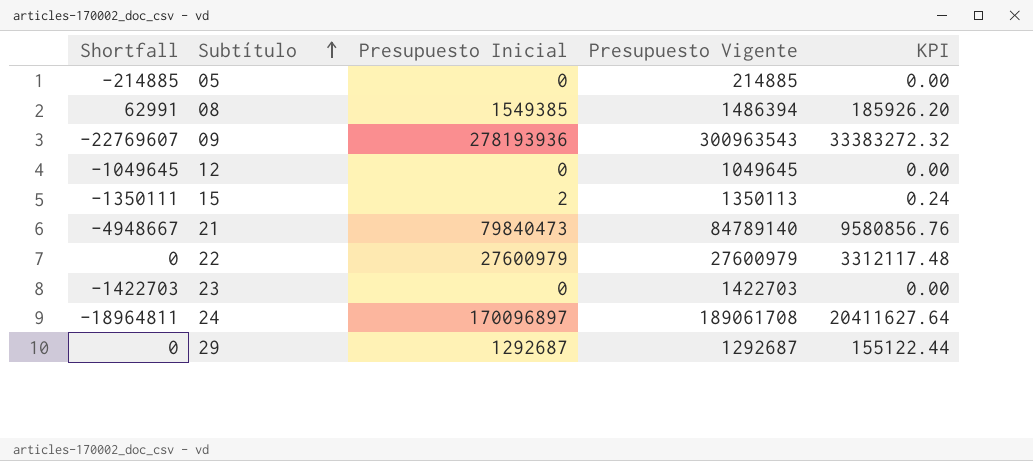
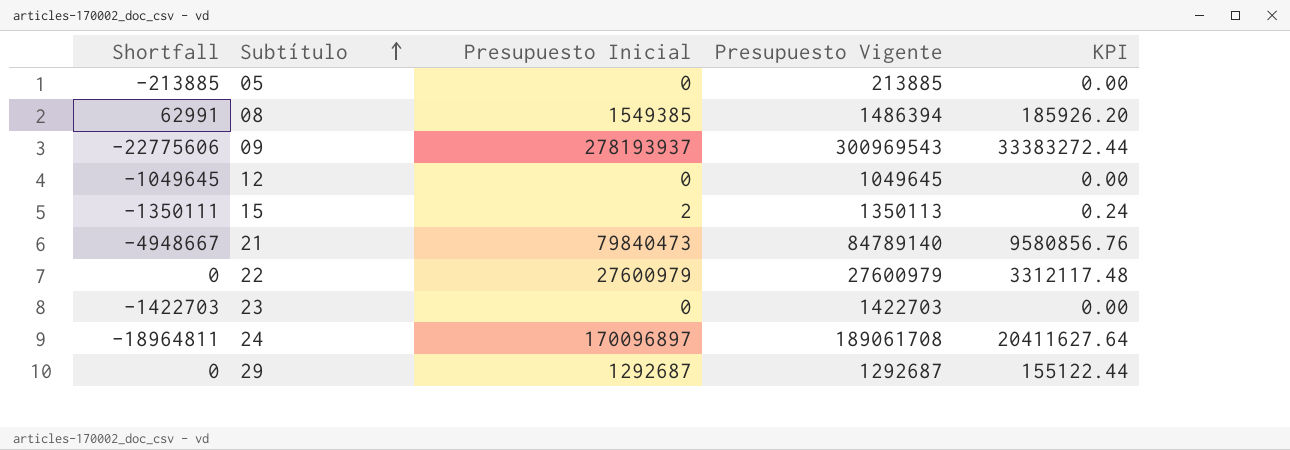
05 | Shortfall: -214885 -> -213885
05 | Presupuesto Vigente: 214885 -> 213885
09 | Shortfall: -22769607 -> -22775606
09 | Presupuesto Inicial: 278193936 -> 278193937
09 | Presupuesto Vigente: 300963543 -> 300969543
09 | KPI: 33383272.32 -> 33383272.44

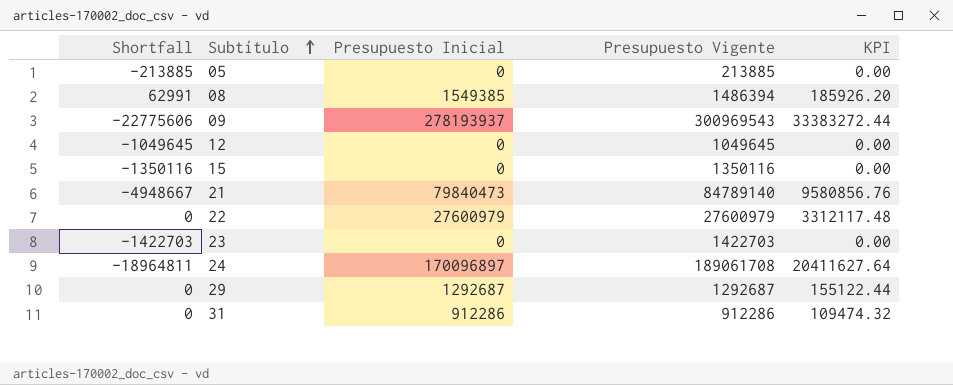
15 | Shortfall: -1350111 -> -1350116
15 | Presupuesto Inicial: 2 -> 0
15 | Presupuesto Vigente: 1350113 -> 1350116
15 | KPI: 0.24 -> 0.00
row 31: none -> 0 | 912286 | 912286 | 109474.32

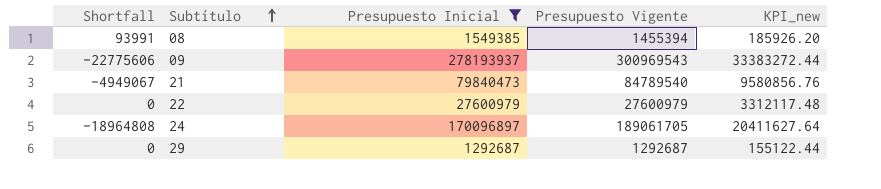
filter: none -> Presupuesto Inicial >= 1292687
column name: KPI -> KPI_new
08 | Shortfall: 62991 -> 93991
08 | Presupuesto Vigente: 1486394 -> 1455394
21 | Shortfall: -4948667 -> -4949067
21 | Presupuesto Vigente: 84789140 -> 84789540
24 | Shortfall: -18964811 -> -18964808
24 | Presupuesto Vigente: 189061708 -> 189061705

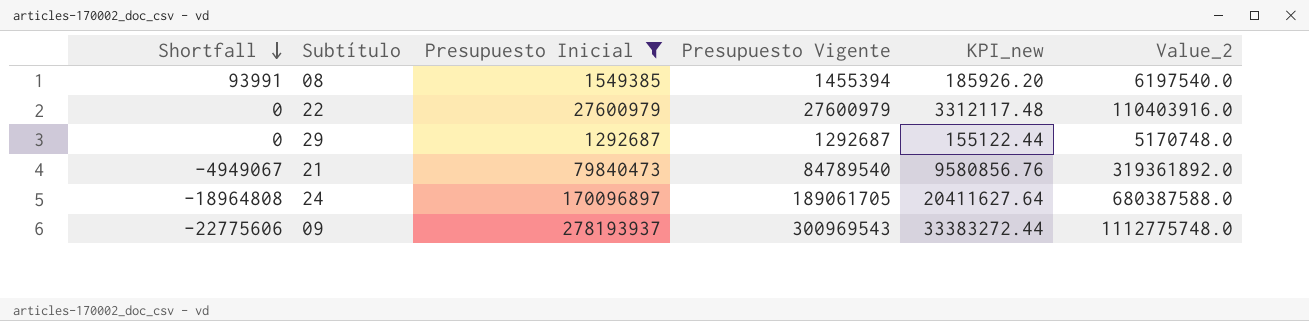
row order: Subtítulo ascending -> Shortfall descending
column Value_2 | formula: none -> [Presupuesto Inicial] * 4

